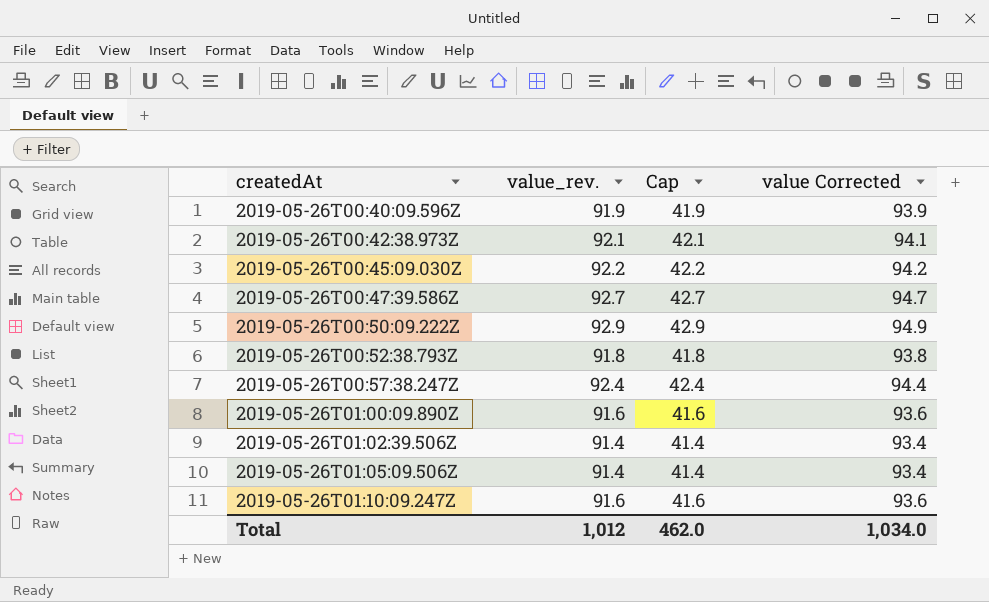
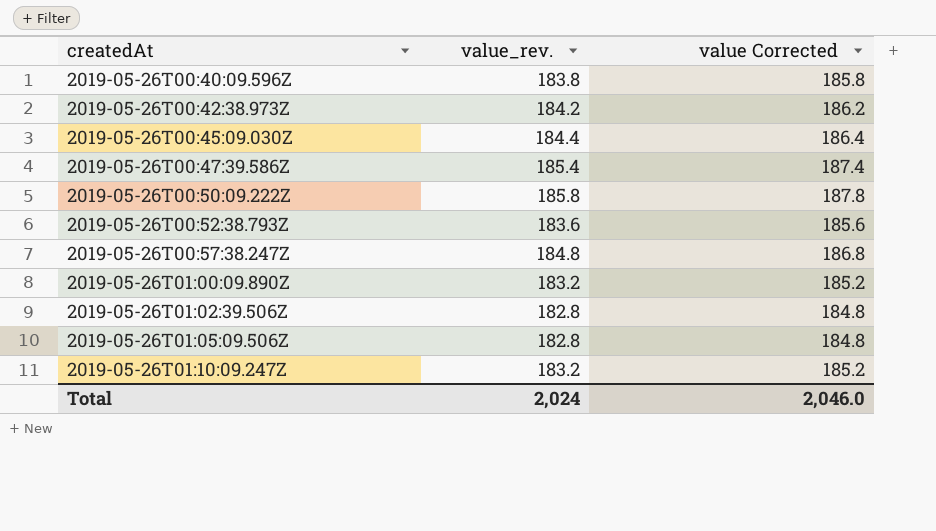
column Cap | formula: [value_rev.] - 50 -> none
2019-05-26T00:40:09.596Z | value_rev.: 91.9 -> 183.8
2019-05-26T00:40:09.596Z | value Corrected: 93.9 -> 185.8
2019-05-26T00:42:38.973Z | value_rev.: 92.1 -> 184.2
2019-05-26T00:42:38.973Z | value Corrected: 94.1 -> 186.2
2019-05-26T00:45:09.030Z | value_rev.: 92.2 -> 184.4
2019-05-26T00:45:09.030Z | value Corrected: 94.2 -> 186.4
2019-05-26T00:47:39.586Z | value_rev.: 92.7 -> 185.4
2019-05-26T00:47:39.586Z | value Corrected: 94.7 -> 187.4
2019-05-26T00:50:09.222Z | value_rev.: 92.9 -> 185.8
2019-05-26T00:50:09.222Z | value Corrected: 94.9 -> 187.8
2019-05-26T00:52:38.793Z | value_rev.: 91.8 -> 183.6
2019-05-26T00:52:38.793Z | value Corrected: 93.8 -> 185.6
2019-05-26T00:57:38.247Z | value_rev.: 92.4 -> 184.8
2019-05-26T00:57:38.247Z | value Corrected: 94.4 -> 186.8
2019-05-26T01:00:09.890Z | value_rev.: 91.6 -> 183.2
2019-05-26T01:00:09.890Z | value Corrected: 93.6 -> 185.2
2019-05-26T01:02:39.506Z | value_rev.: 91.4 -> 182.8
2019-05-26T01:02:39.506Z | value Corrected: 93.4 -> 184.8
2019-05-26T01:05:09.506Z | value_rev.: 91.4 -> 182.8
2019-05-26T01:05:09.506Z | value Corrected: 93.4 -> 184.8
2019-05-26T01:10:09.247Z | value_rev.: 91.6 -> 183.2
2019-05-26T01:10:09.247Z | value Corrected: 93.6 -> 185.2
Total | value_rev.: 1,012 -> 2,024
Total | value Corrected: 1,034.0 -> 2,046.0

